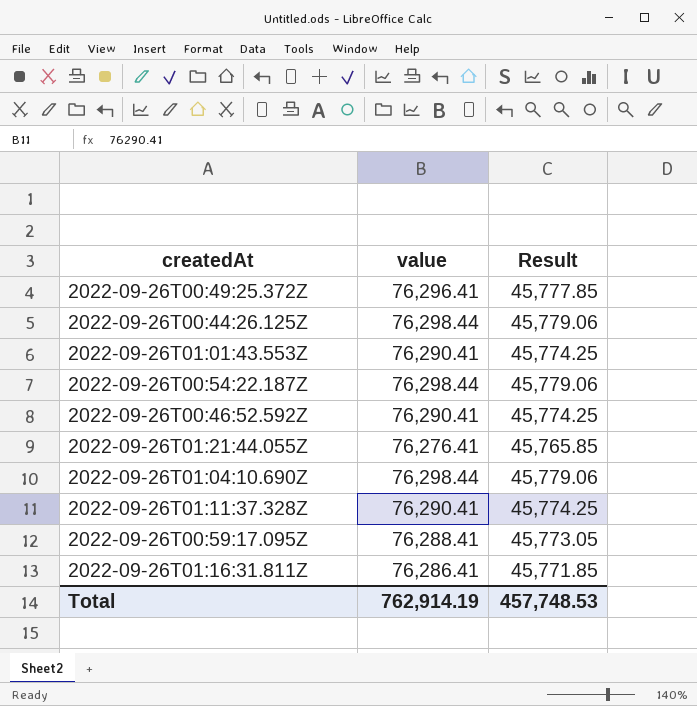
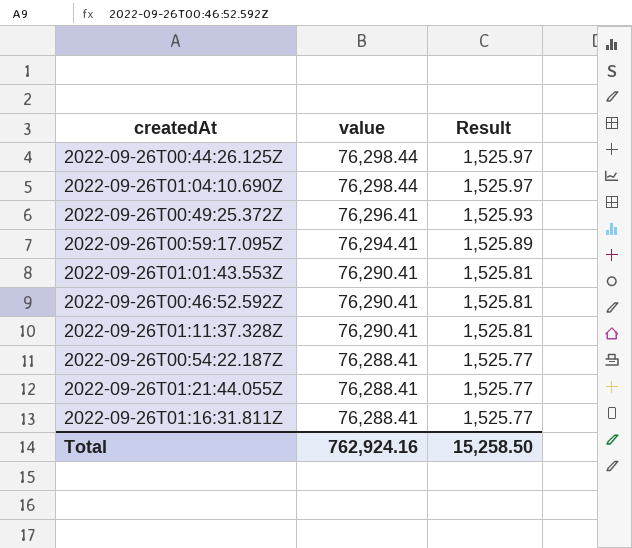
row order: none -> value descending
column Result | formula: [value] * 0.6 -> [value] * 0.02
2022-09-26T00:59:17.095Z | value: 76,288.41 -> 76,294.41
2022-09-26T00:54:22.187Z | value: 76,298.44 -> 76,288.41
2022-09-26T01:21:44.055Z | value: 76,276.41 -> 76,288.41
2022-09-26T01:16:31.811Z | value: 76,286.41 -> 76,288.41
Total | value: 762,914.19 -> 762,924.16
Total | Result: 457,748.53 -> 15,258.50

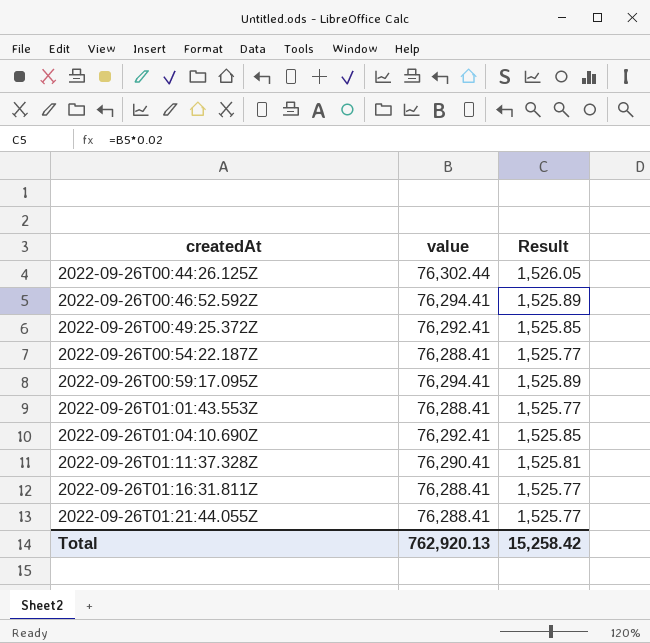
row order: value descending -> createdAt ascending
2022-09-26T00:44:26.125Z | value: 76,298.44 -> 76,302.44
2022-09-26T00:44:26.125Z | Result: 1,525.97 -> 1,526.05
2022-09-26T00:46:52.592Z | value: 76,290.41 -> 76,294.41
2022-09-26T00:46:52.592Z | Result: 1,525.81 -> 1,525.89
2022-09-26T00:49:25.372Z | value: 76,296.41 -> 76,292.41
2022-09-26T00:49:25.372Z | Result: 1,525.93 -> 1,525.85
2022-09-26T01:01:43.553Z | value: 76,290.41 -> 76,288.41
2022-09-26T01:01:43.553Z | Result: 1,525.81 -> 1,525.77
2022-09-26T01:04:10.690Z | value: 76,298.44 -> 76,292.41
2022-09-26T01:04:10.690Z | Result: 1,525.97 -> 1,525.85
Total | value: 762,924.16 -> 762,920.13
Total | Result: 15,258.50 -> 15,258.42

